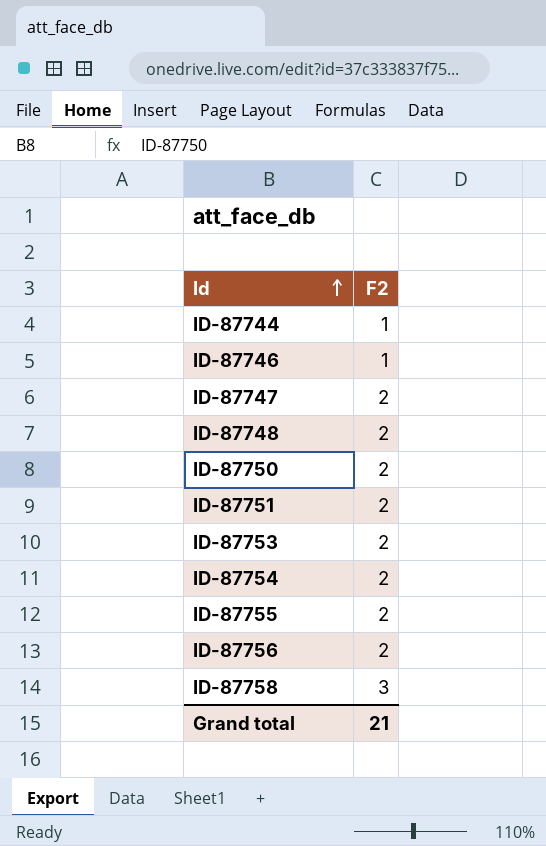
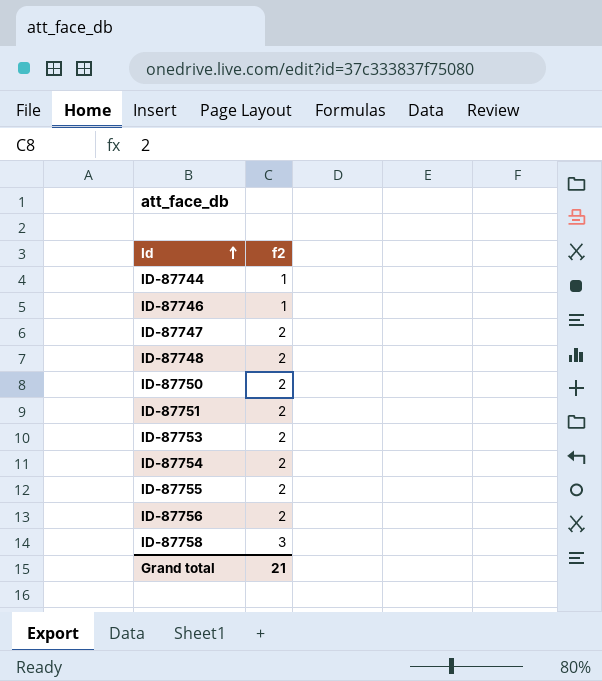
column name: F2 -> f2

